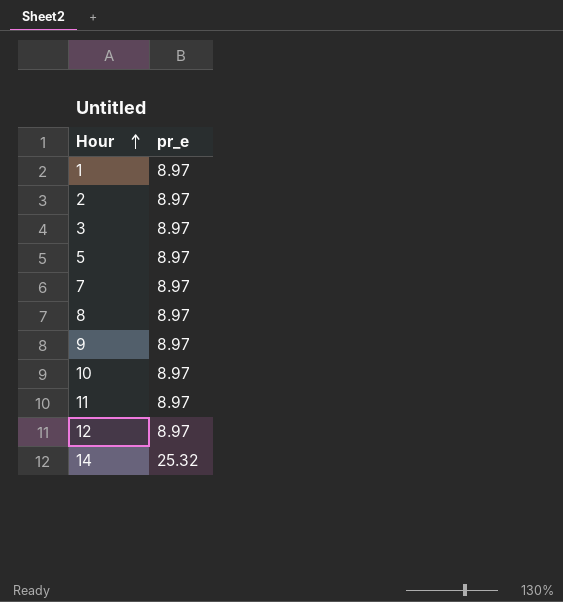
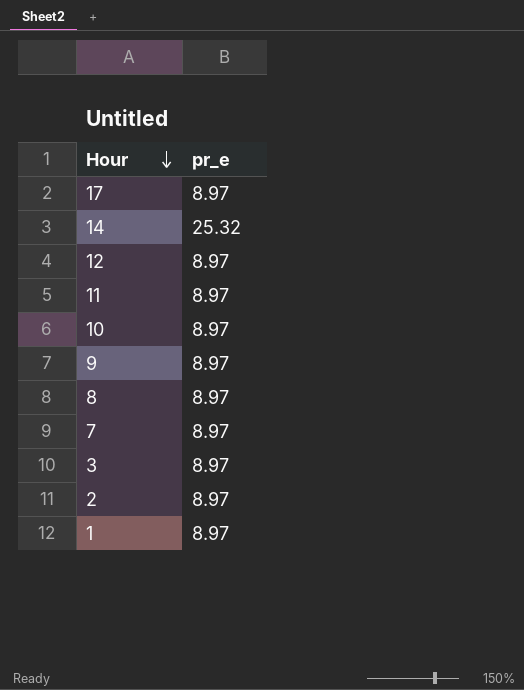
row order: Hour ascending -> Hour descending
row 5: 8.97 -> none
row 17: none -> 8.97

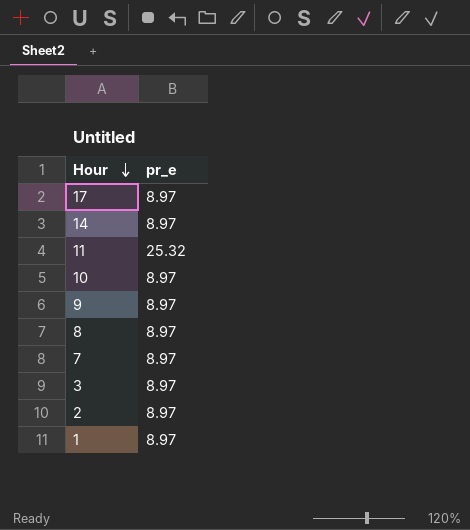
row 12: 8.97 -> none
14 | pr_e: 25.32 -> 8.97
11 | pr_e: 8.97 -> 25.32

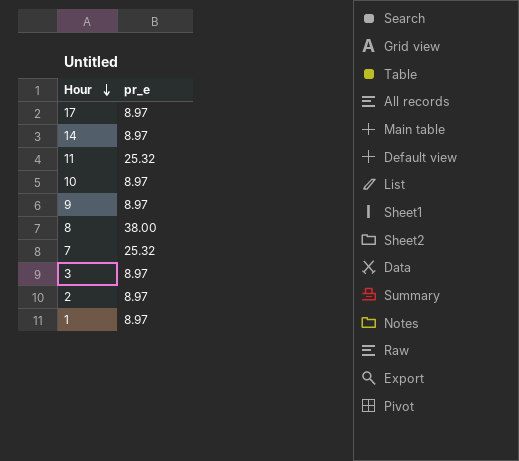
8 | pr_e: 8.97 -> 38.00
7 | pr_e: 8.97 -> 25.32

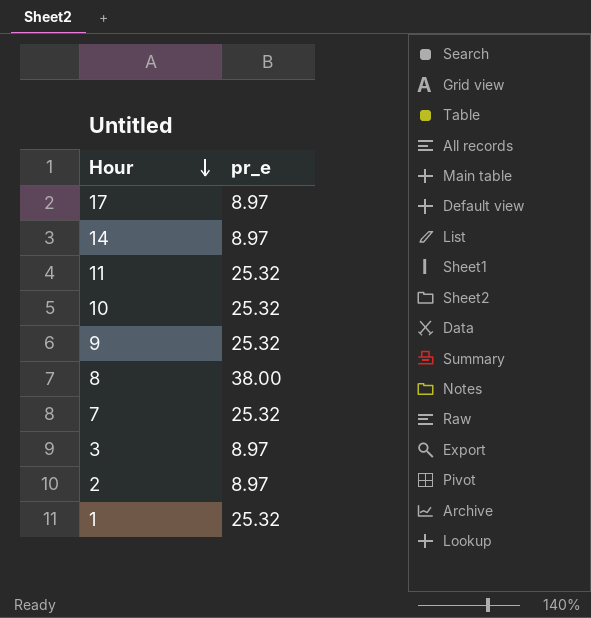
10 | pr_e: 8.97 -> 25.32
9 | pr_e: 8.97 -> 25.32
1 | pr_e: 8.97 -> 25.32

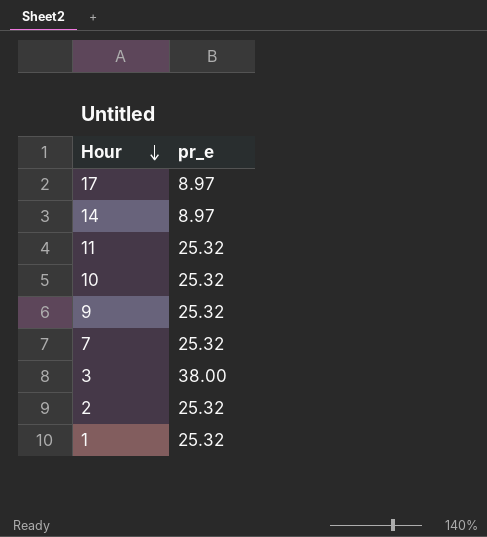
row 8: 38.00 -> none
3 | pr_e: 8.97 -> 38.00
2 | pr_e: 8.97 -> 25.32

